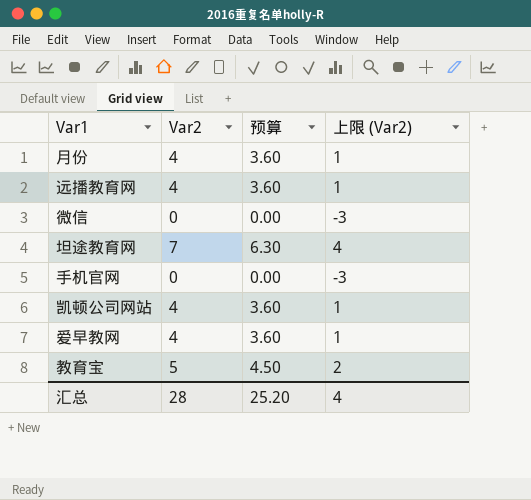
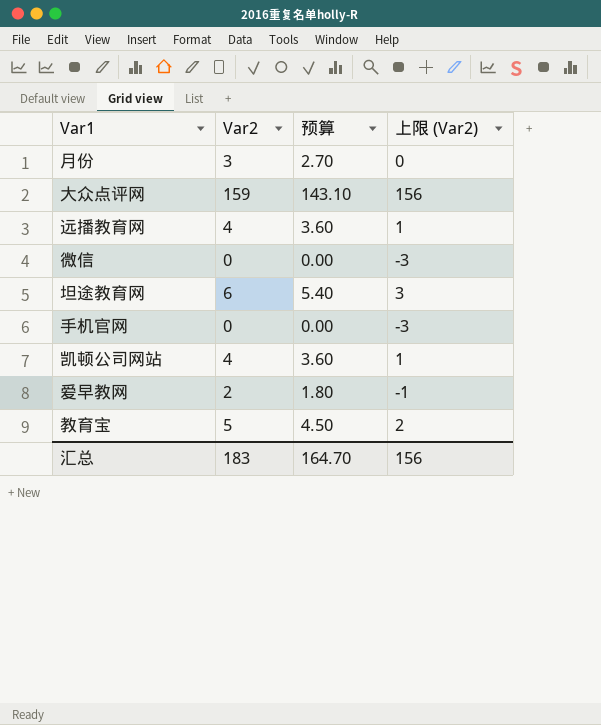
月份 | Var2: 4 -> 3
月份 | 预算: 3.60 -> 2.70
月份 | 上限 (Var2): 1 -> 0
row 大众点评网: none -> 159 | 143.10 | 156
坦途教育网 | Var2: 7 -> 6
坦途教育网 | 预算: 6.30 -> 5.40
坦途教育网 | 上限 (Var2): 4 -> 3
爱早教网 | Var2: 4 -> 2
爱早教网 | 预算: 3.60 -> 1.80
爱早教网 | 上限 (Var2): 1 -> -1
汇总 | Var2: 28 -> 183
汇总 | 预算: 25.20 -> 164.70
汇总 | 上限 (Var2): 4 -> 156

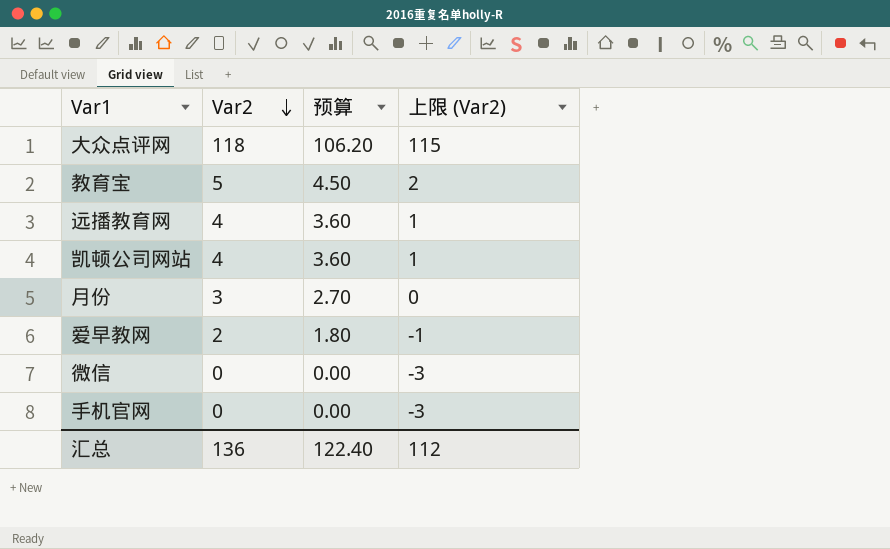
row order: none -> Var2 descending
row 坦途教育网: 6 | 5.40 | 3 -> none
大众点评网 | Var2: 159 -> 118
大众点评网 | 预算: 143.10 -> 106.20
大众点评网 | 上限 (Var2): 156 -> 115
汇总 | Var2: 183 -> 136
汇总 | 预算: 164.70 -> 122.40
汇总 | 上限 (Var2): 156 -> 112

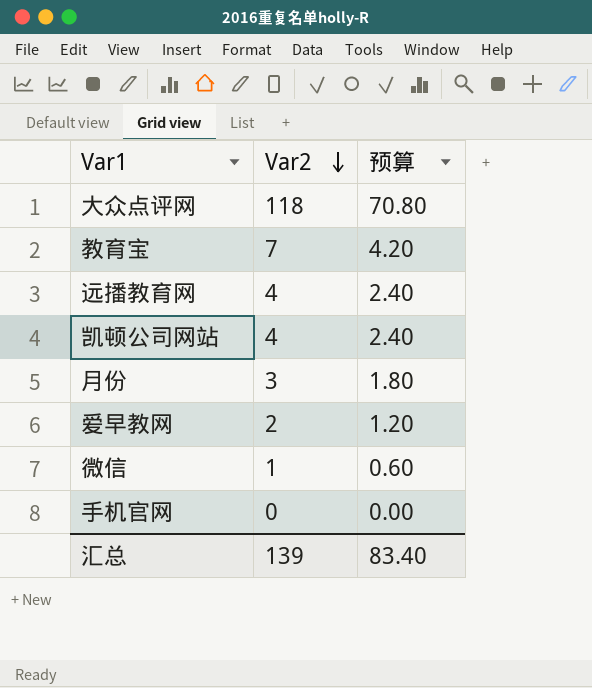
column 上限 (Var2) | formula: [Var2] - 3 -> none
column 预算 | formula: [Var2] * 0.9 -> [Var2] * 0.6
教育宝 | Var2: 5 -> 7
微信 | Var2: 0 -> 1
汇总 | Var2: 136 -> 139
汇总 | 预算: 122.40 -> 83.40

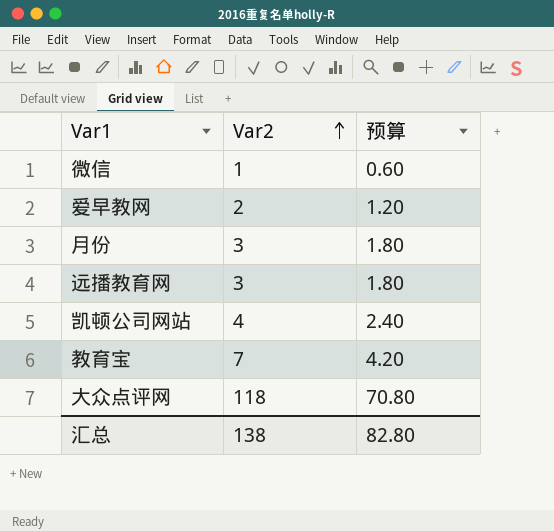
row order: Var2 descending -> Var2 ascending
row 手机官网: 0 | 0.00 -> none
远播教育网 | Var2: 4 -> 3
远播教育网 | 预算: 2.40 -> 1.80
汇总 | Var2: 139 -> 138
汇总 | 预算: 83.40 -> 82.80

